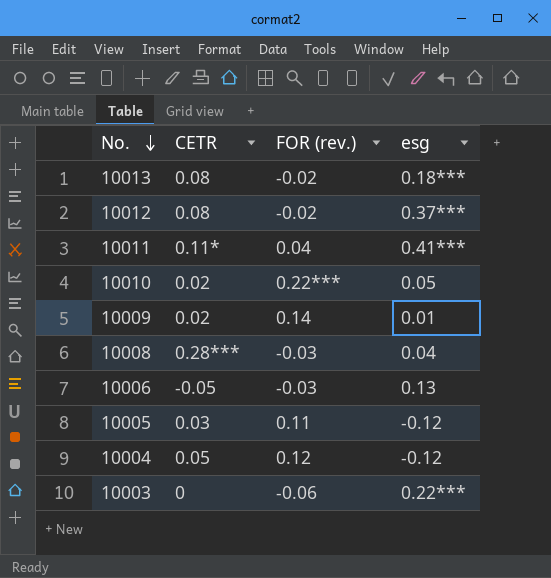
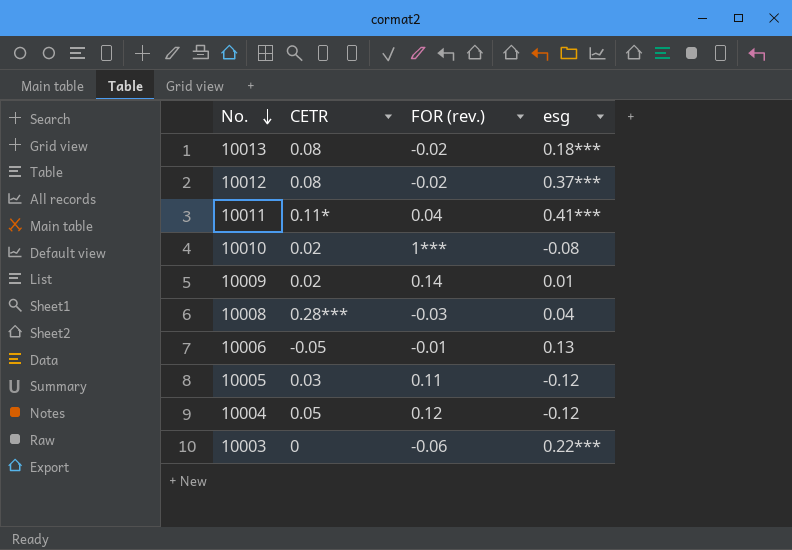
10010 | FOR (rev.): 0.22*** -> 1***
10010 | esg: 0.05 -> -0.08
10006 | FOR (rev.): -0.03 -> -0.01

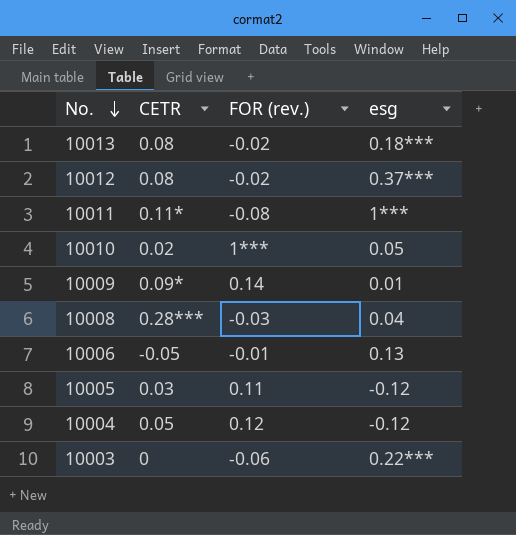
10011 | FOR (rev.): 0.04 -> -0.08
10011 | esg: 0.41*** -> 1***
10010 | esg: -0.08 -> 0.05
10009 | CETR: 0.02 -> 0.09*

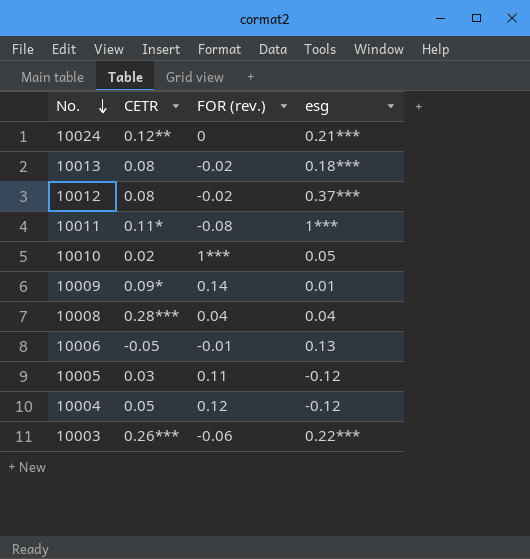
row 10024: none -> 0.12** | 0 | 0.21***
10008 | FOR (rev.): -0.03 -> 0.04
10003 | CETR: 0 -> 0.26***

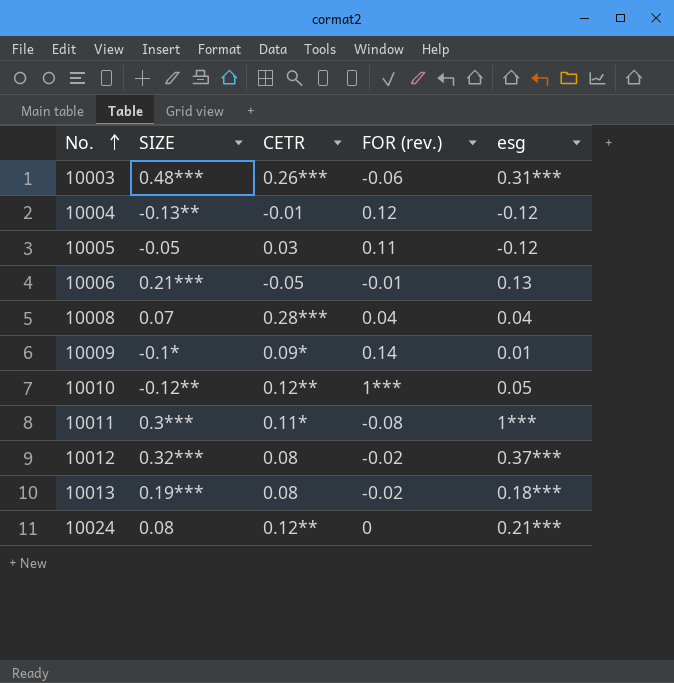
row order: No. descending -> No. ascending
column SIZE | position: none -> 2
10003 | esg: 0.22*** -> 0.31***
10004 | CETR: 0.05 -> -0.01
10010 | CETR: 0.02 -> 0.12**

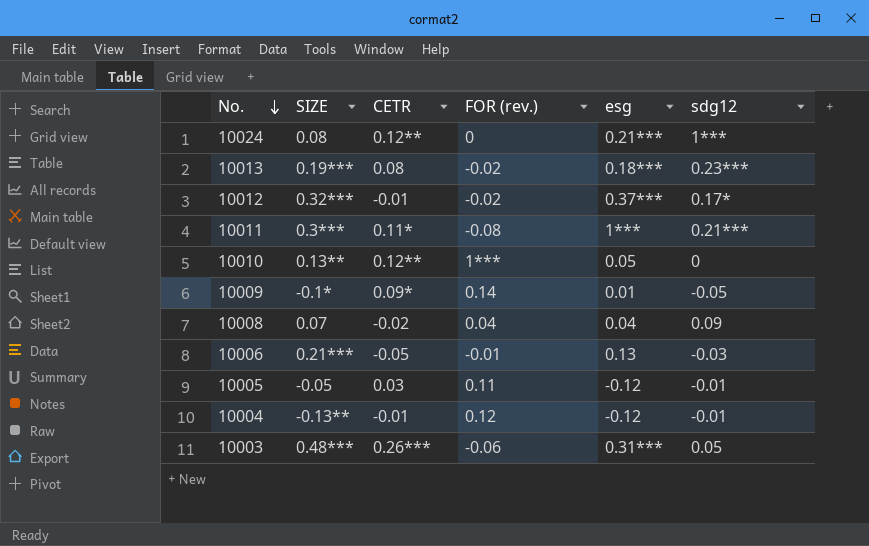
row order: No. ascending -> No. descending
column sdg12 | position: none -> 6
10012 | CETR: 0.08 -> -0.01
10010 | SIZE: -0.12** -> 0.13**
10008 | CETR: 0.28*** -> -0.02

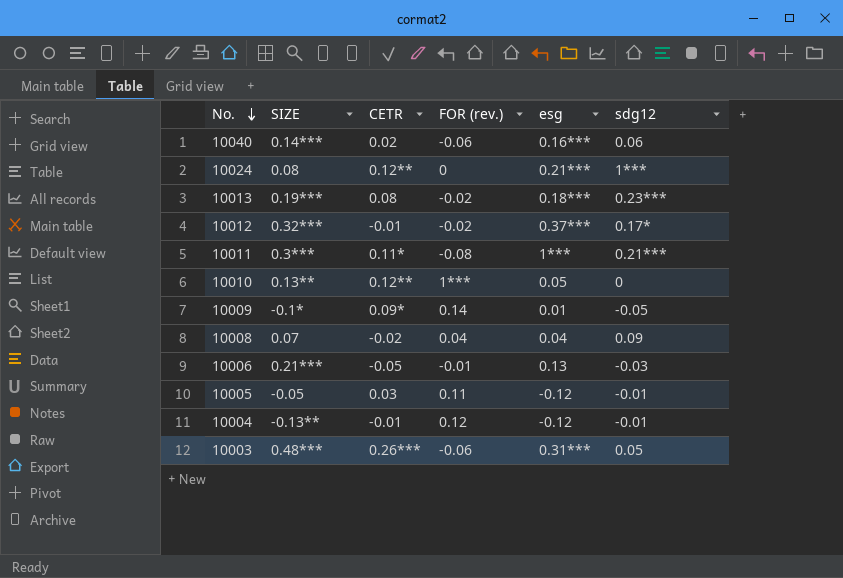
row 10040: none -> 0.14*** | 0.02 | -0.06 | 0.16*** | 0.06

